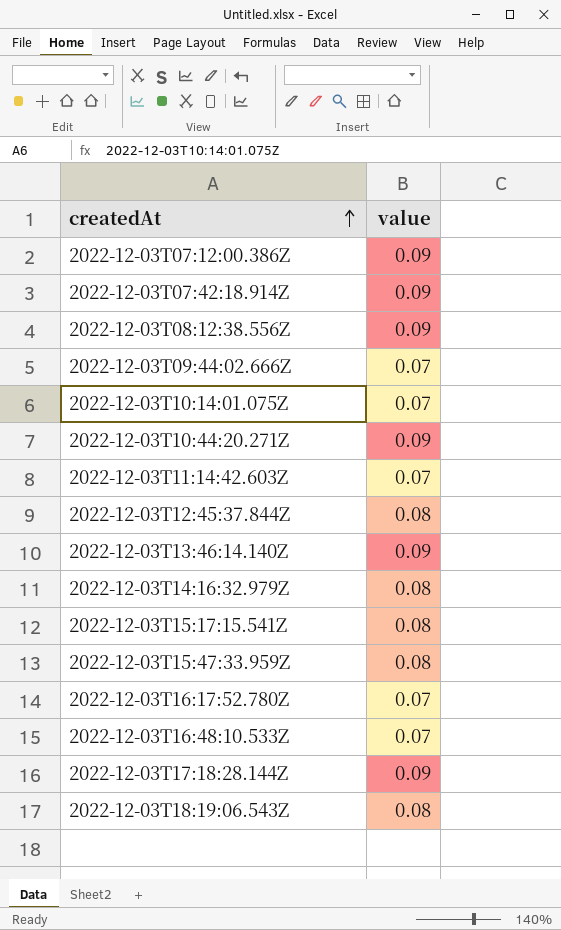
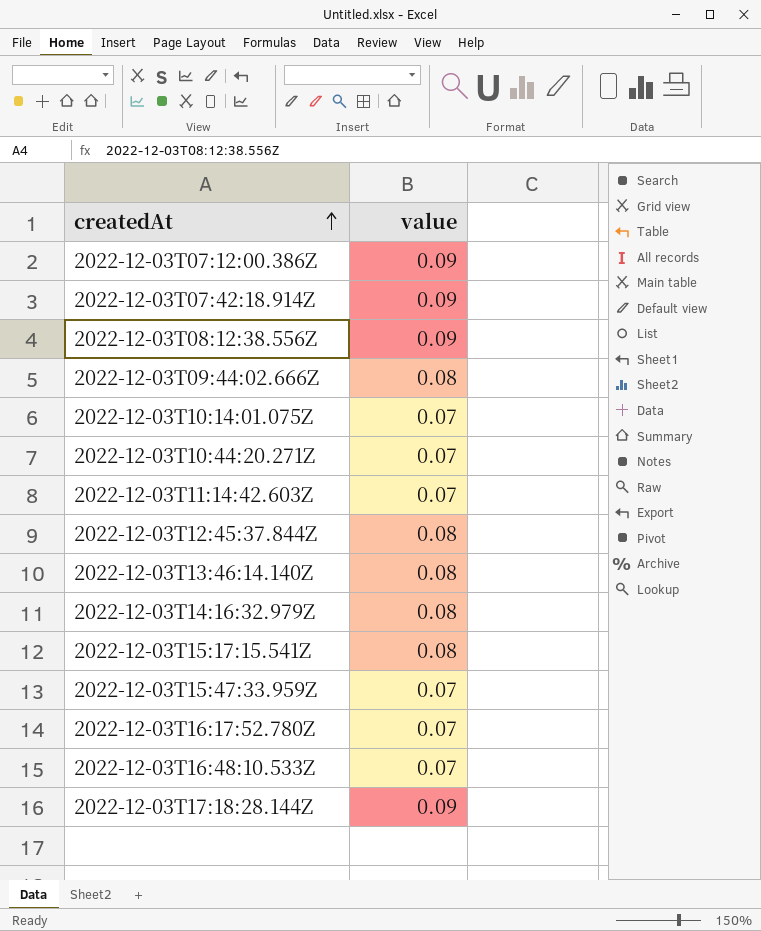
row 2022-12-03T18:19:06.543Z: 0.08 -> none
2022-12-03T09:44:02.666Z | value: 0.07 -> 0.08
2022-12-03T10:44:20.271Z | value: 0.09 -> 0.07
2022-12-03T13:46:14.140Z | value: 0.09 -> 0.08
2022-12-03T15:47:33.959Z | value: 0.08 -> 0.07

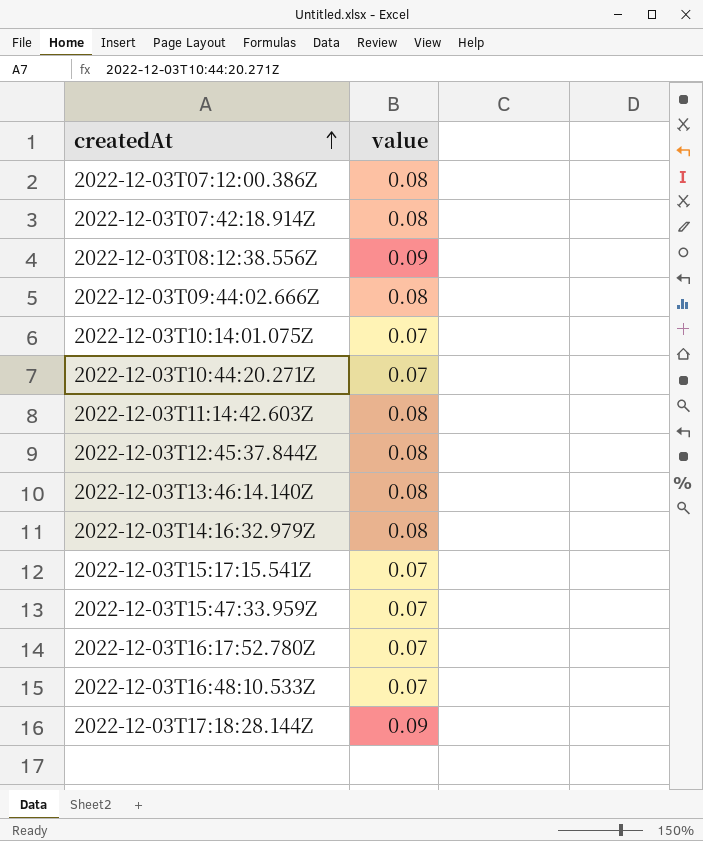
2022-12-03T07:12:00.386Z | value: 0.09 -> 0.08
2022-12-03T07:42:18.914Z | value: 0.09 -> 0.08
2022-12-03T11:14:42.603Z | value: 0.07 -> 0.08
2022-12-03T15:17:15.541Z | value: 0.08 -> 0.07

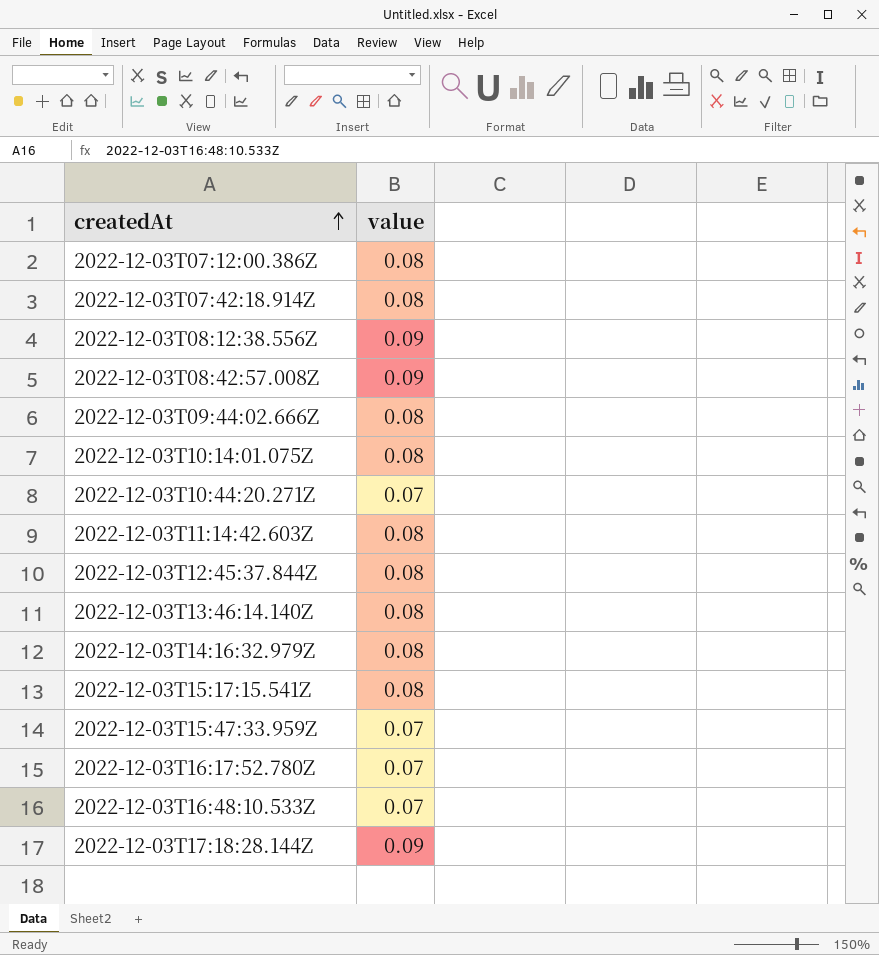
row 2022-12-03T08:42:57.008Z: none -> 0.09
2022-12-03T10:14:01.075Z | value: 0.07 -> 0.08
2022-12-03T15:17:15.541Z | value: 0.07 -> 0.08

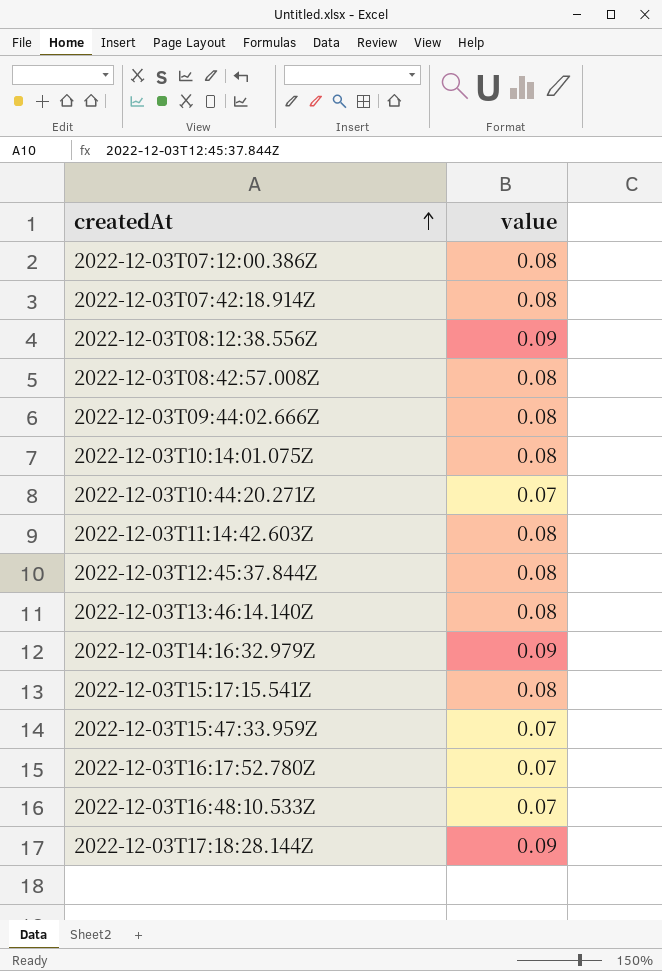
2022-12-03T08:42:57.008Z | value: 0.09 -> 0.08
2022-12-03T14:16:32.979Z | value: 0.08 -> 0.09

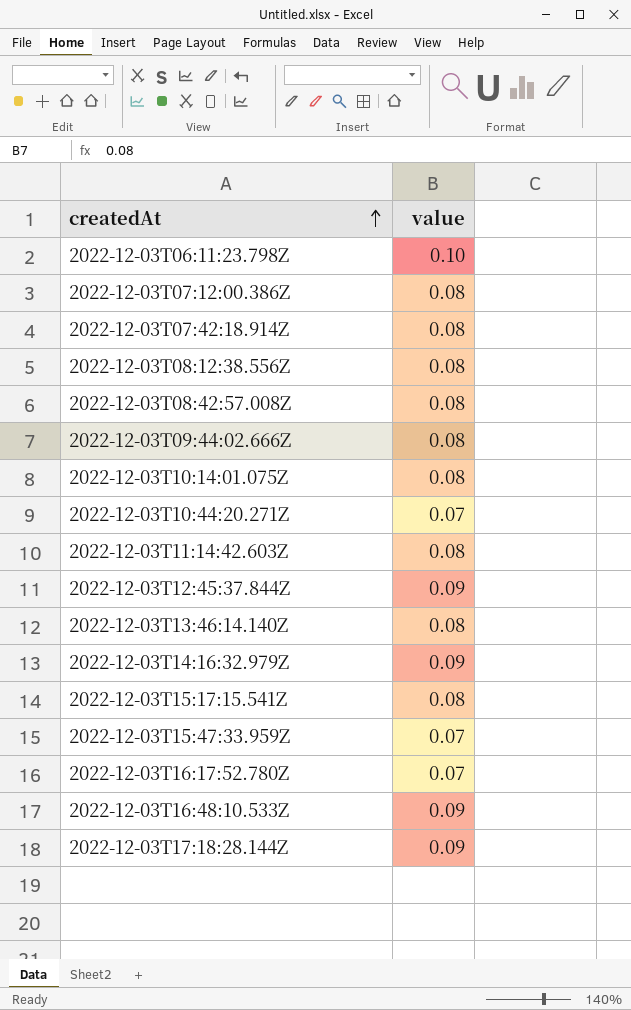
row 2022-12-03T06:11:23.798Z: none -> 0.10
2022-12-03T08:12:38.556Z | value: 0.09 -> 0.08
2022-12-03T12:45:37.844Z | value: 0.08 -> 0.09
2022-12-03T16:48:10.533Z | value: 0.07 -> 0.09

